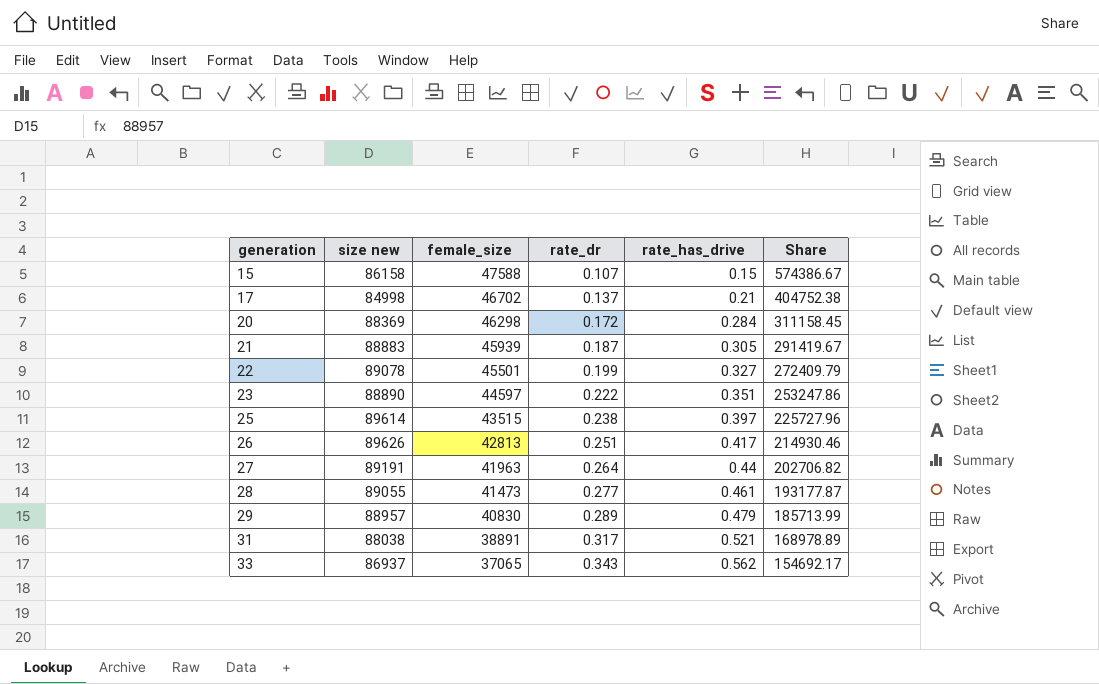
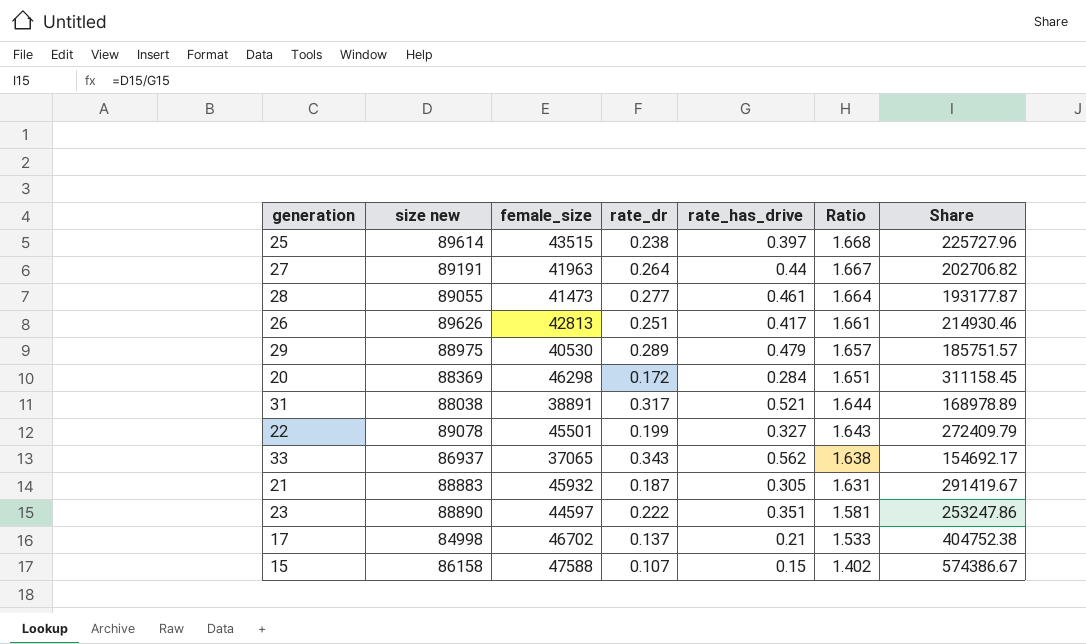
row order: generation ascending -> Ratio descending
column Ratio | formula: none -> [rate_has_drive] / [rate_dr]
29 | size new: 88957 -> 88975
29 | female_size: 40830 -> 40530
29 | Share: 185713.99 -> 185751.57
21 | female_size: 45939 -> 45932

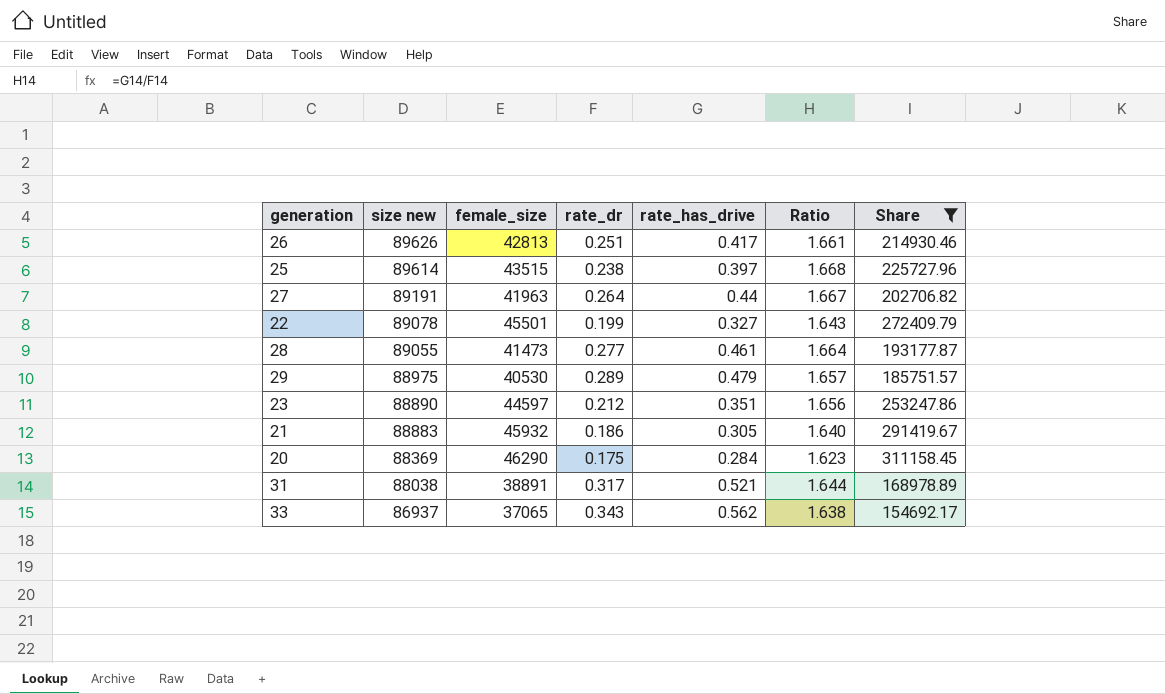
filter: none -> Share <= 311158.45
row order: Ratio descending -> size new descending
23 | rate_dr: 0.222 -> 0.212
23 | Ratio: 1.581 -> 1.656
21 | rate_dr: 0.187 -> 0.186
21 | Ratio: 1.631 -> 1.640
20 | female_size: 46298 -> 46290
20 | rate_dr: 0.172 -> 0.175
20 | Ratio: 1.651 -> 1.623

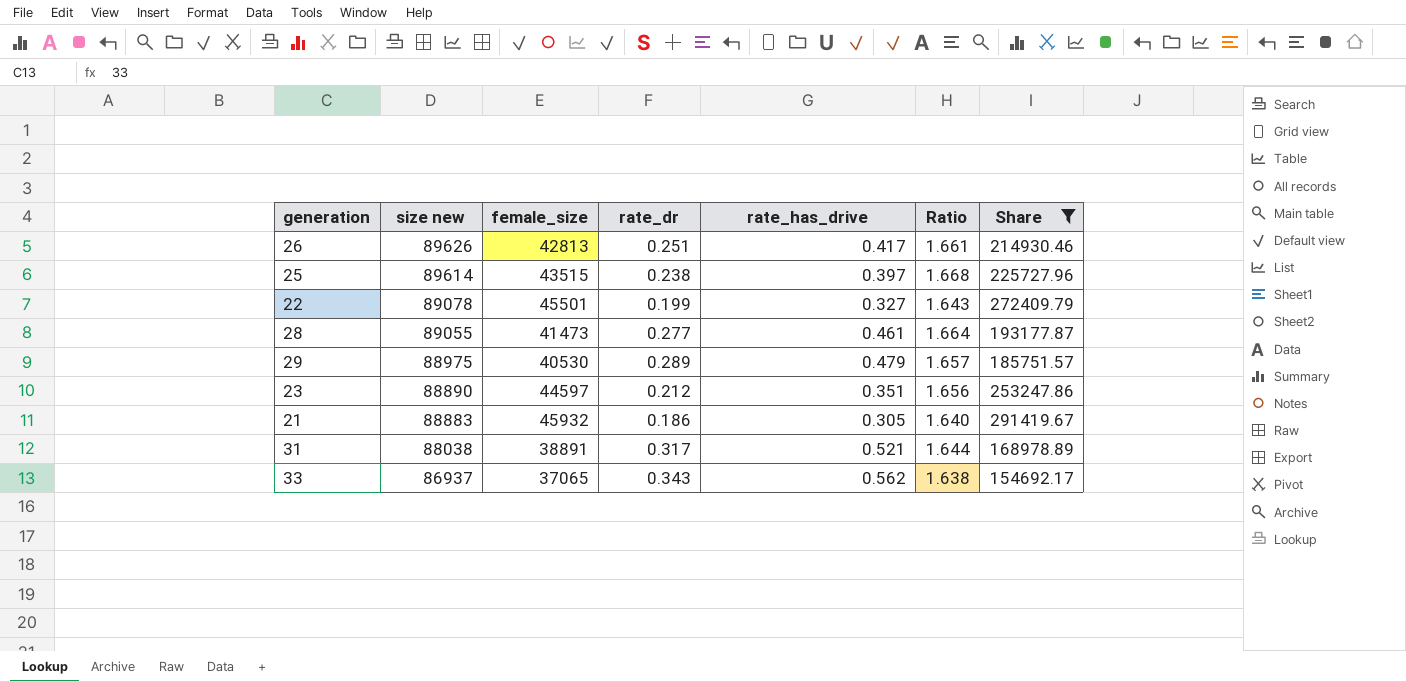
row 27: 89191 | 41963 | 0.264 | 0.44 | 1.667 | 202706.82 -> none
row 20: 88369 | 46290 | 0.175 | 0.284 | 1.623 | 311158.45 -> none

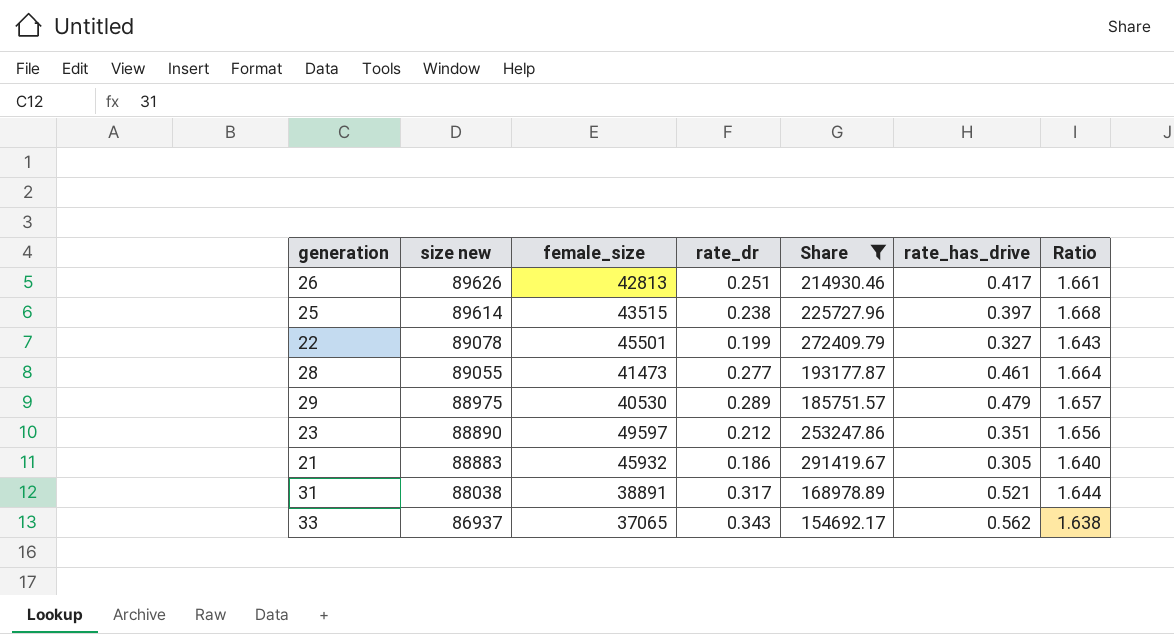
column Share | position: 7 -> 5
23 | female_size: 44597 -> 49597

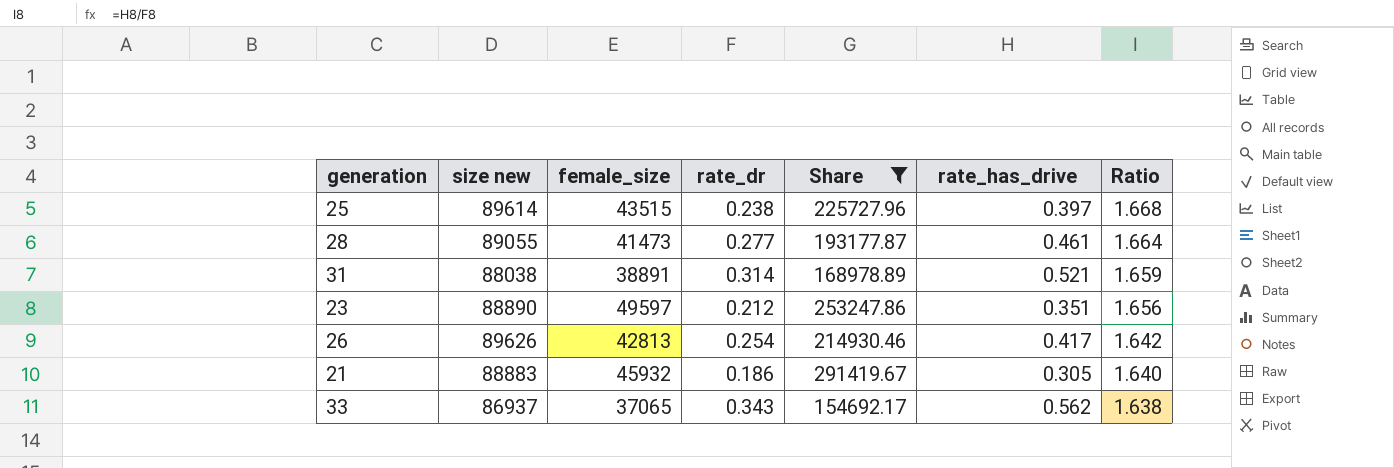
row order: size new descending -> Ratio descending
row 22: 89078 | 45501 | 0.199 | 272409.79 | 0.327 | 1.643 -> none
row 29: 88975 | 40530 | 0.289 | 185751.57 | 0.479 | 1.657 -> none
31 | rate_dr: 0.317 -> 0.314
31 | Ratio: 1.644 -> 1.659
26 | rate_dr: 0.251 -> 0.254
26 | Ratio: 1.661 -> 1.642

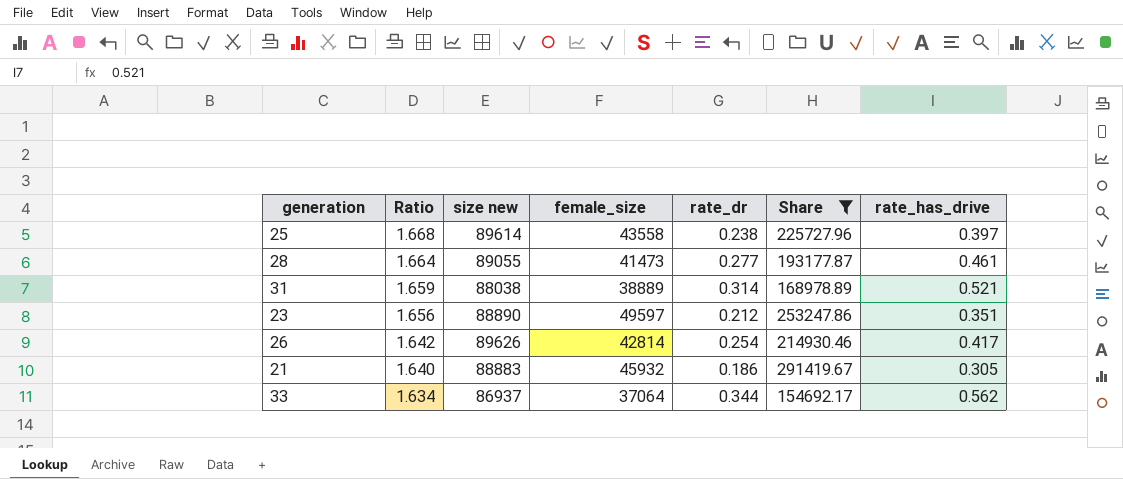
column Ratio | position: 7 -> 2
25 | female_size: 43515 -> 43558
31 | female_size: 38891 -> 38889
26 | female_size: 42813 -> 42814
33 | Ratio: 1.638 -> 1.634
33 | female_size: 37065 -> 37064
33 | rate_dr: 0.343 -> 0.344

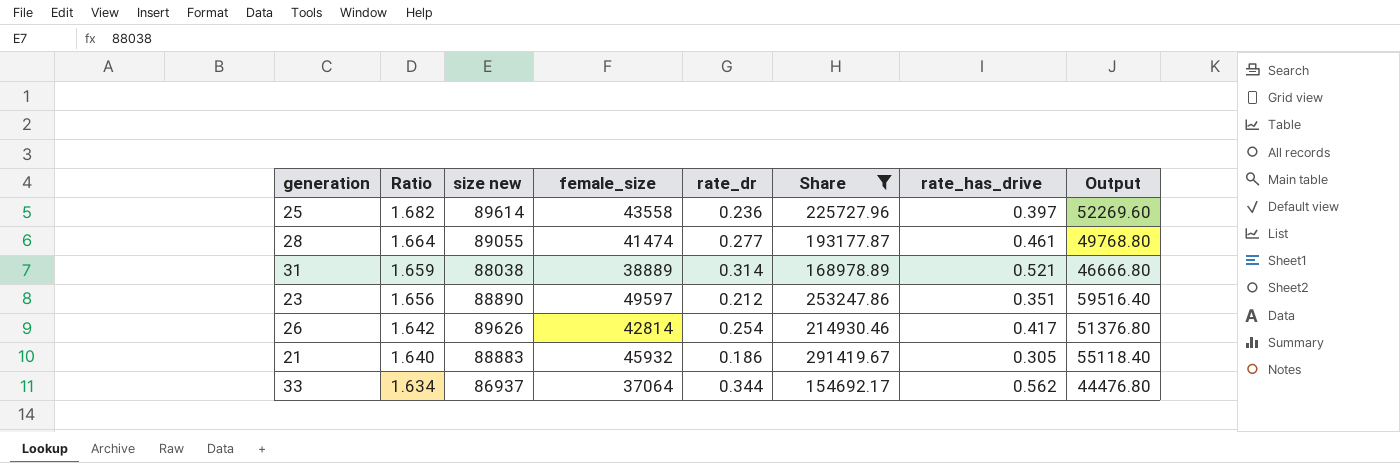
column Output | formula: none -> [female_size] * 1.2
25 | Ratio: 1.668 -> 1.682
25 | rate_dr: 0.238 -> 0.236
28 | female_size: 41473 -> 41474

